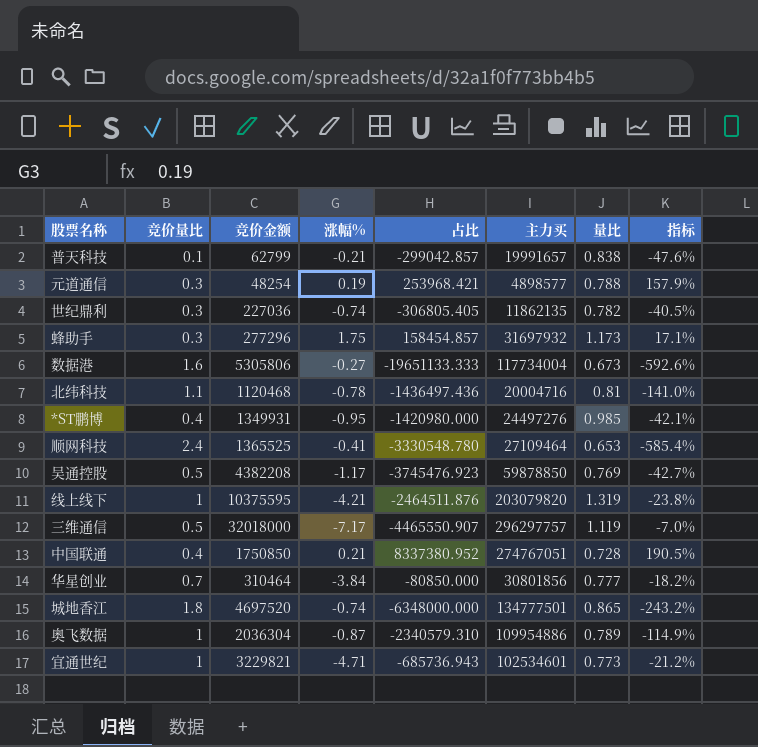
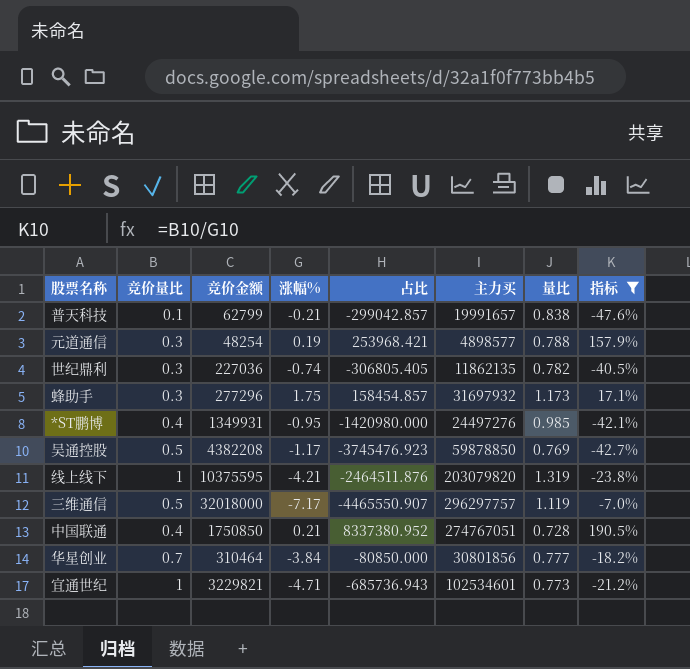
filter: none -> 指标 >= -47.6%

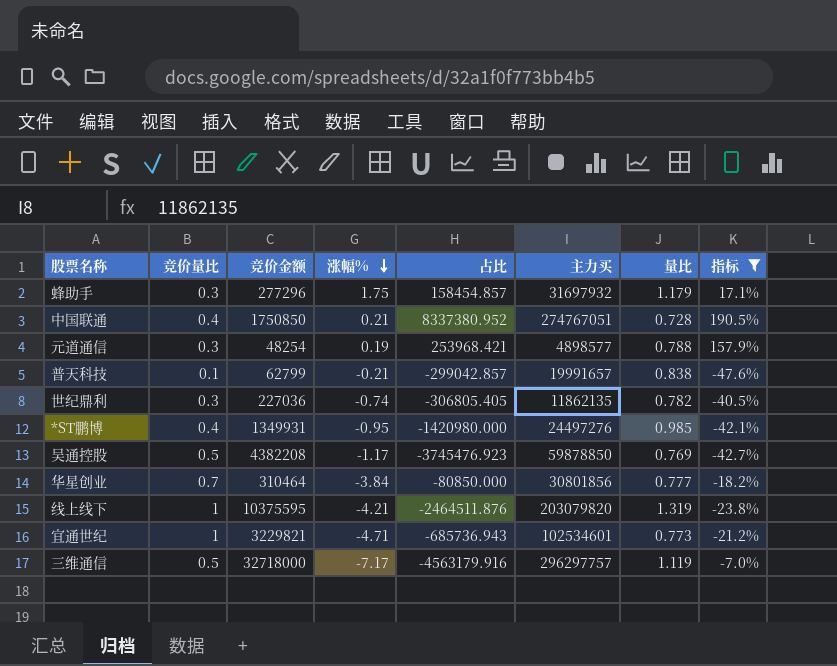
row order: none -> 涨幅% descending
蜂助手 | 量比: 1.173 -> 1.179
三维通信 | 竞价金额: 32018000 -> 32718000
三维通信 | 占比: -4465550.907 -> -4563179.916

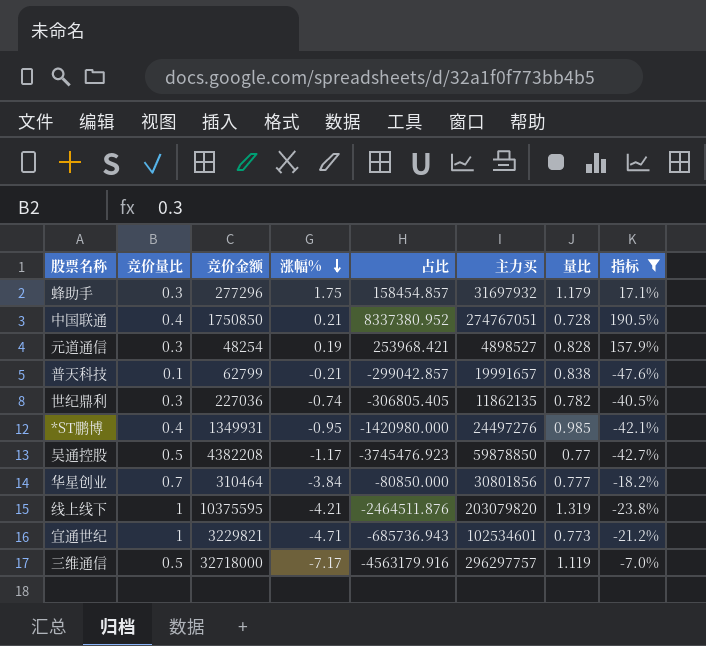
元道通信 | 主力买: 4898577 -> 4898527
元道通信 | 量比: 0.788 -> 0.828
吴通控股 | 量比: 0.769 -> 0.77

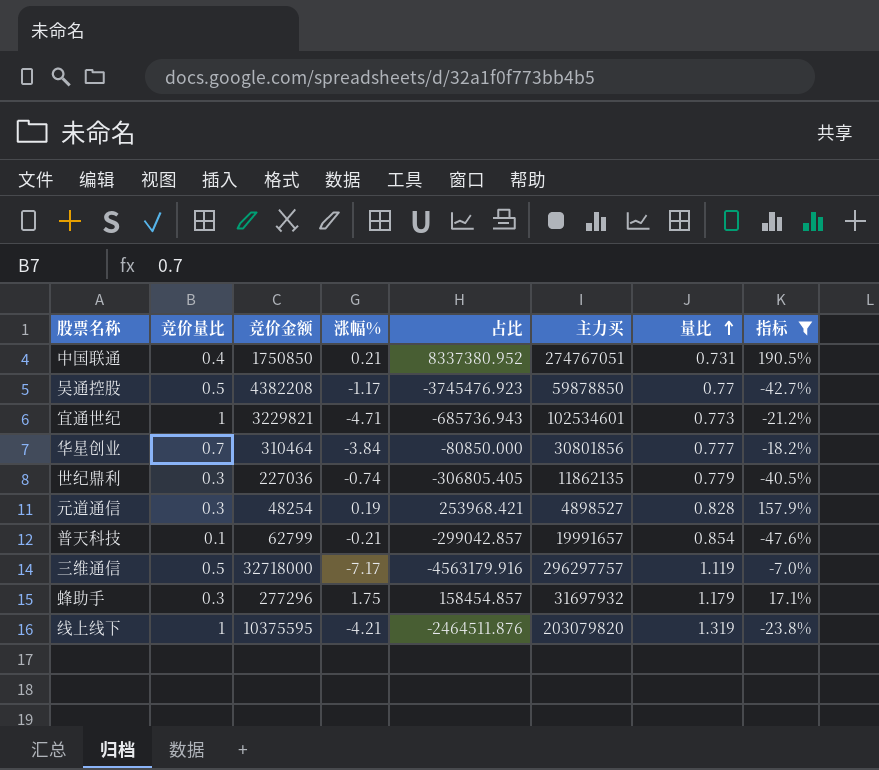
row order: 涨幅% descending -> 量比 ascending
row *ST鹏博: 0.4 | 1349931 | -0.95 | -1420980.000 | 24497276 | 0.985 | -42.1% -> none
中国联通 | 量比: 0.728 -> 0.731
世纪鼎利 | 量比: 0.782 -> 0.779
普天科技 | 量比: 0.838 -> 0.854

